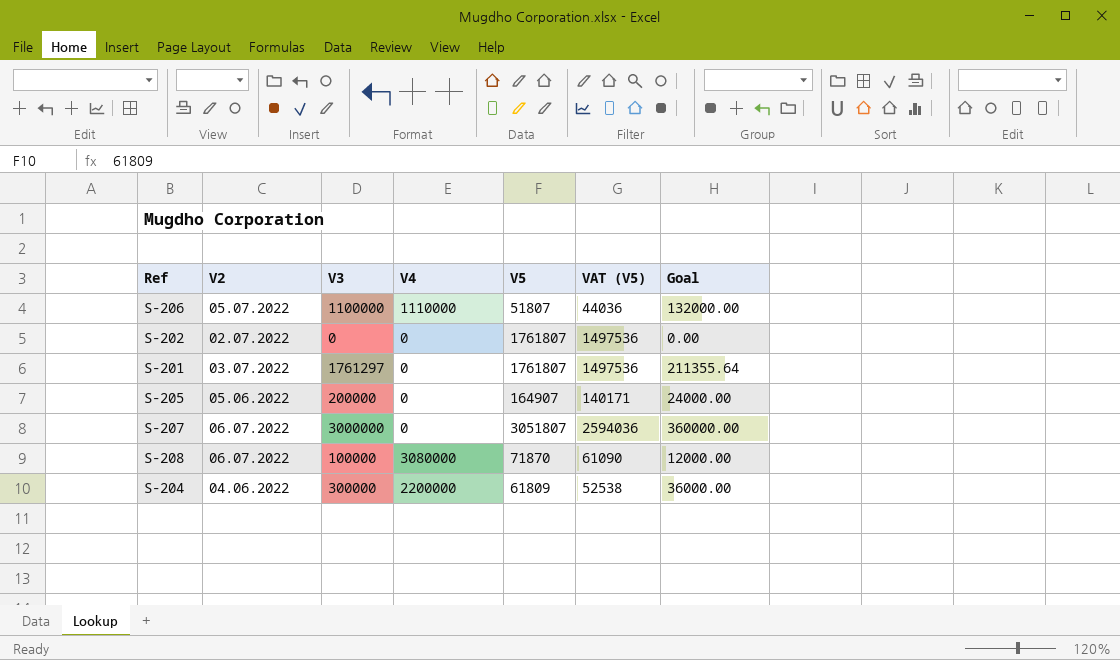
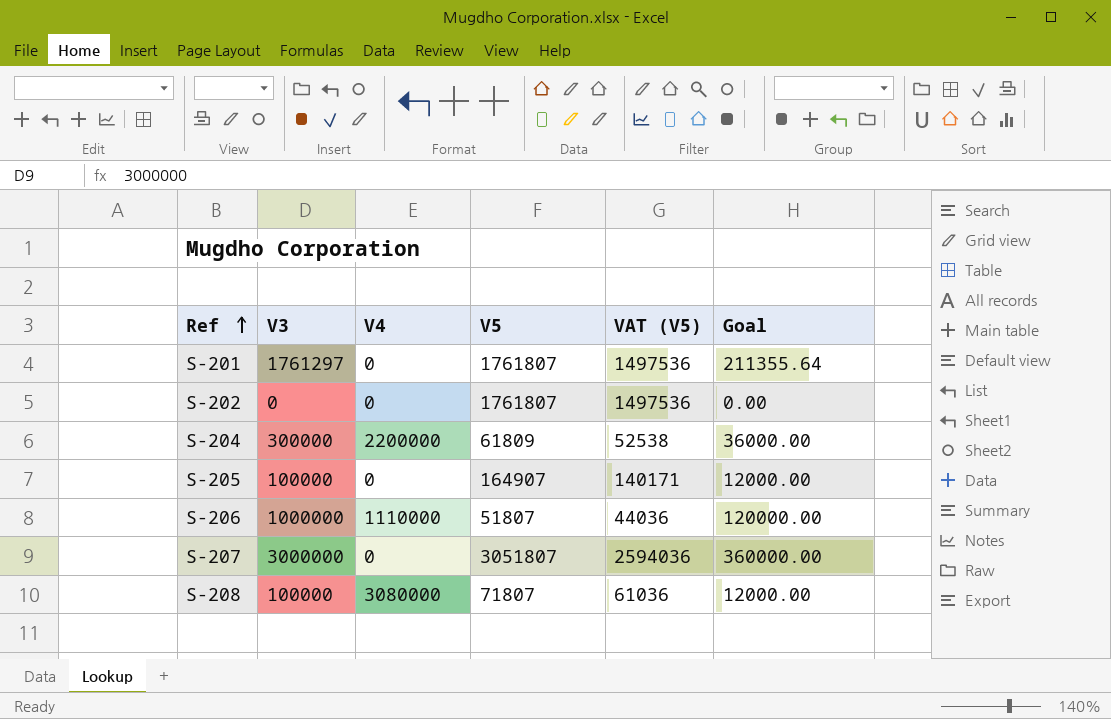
row order: none -> Ref ascending
column V2 | position: 2 -> none
S-205 | V3: 200000 -> 100000
S-205 | Goal: 24000.00 -> 12000.00
S-206 | V3: 1100000 -> 1000000
S-206 | Goal: 132000.00 -> 120000.00
S-208 | V5: 71870 -> 71807
S-208 | VAT (V5): 61090 -> 61036

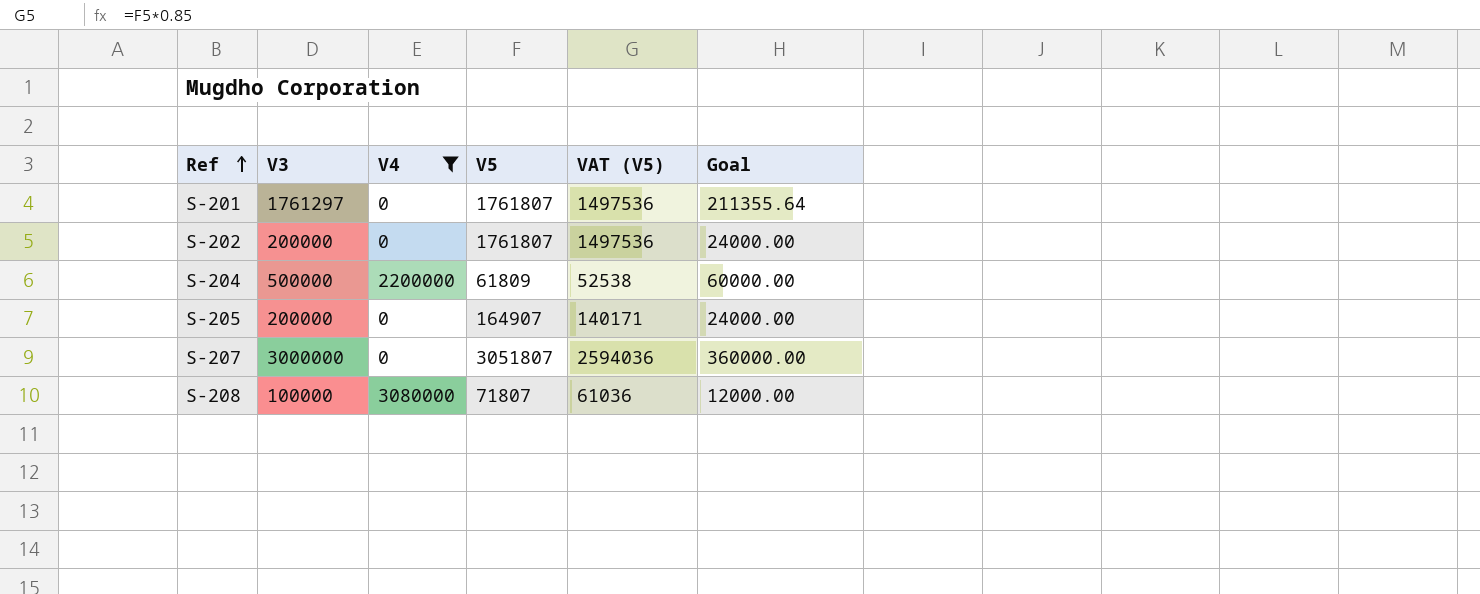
filter: none -> V4 != 1110000
S-202 | V3: 0 -> 200000
S-202 | Goal: 0.00 -> 24000.00
S-204 | V3: 300000 -> 500000
S-204 | Goal: 36000.00 -> 60000.00
S-205 | V3: 100000 -> 200000
S-205 | Goal: 12000.00 -> 24000.00

